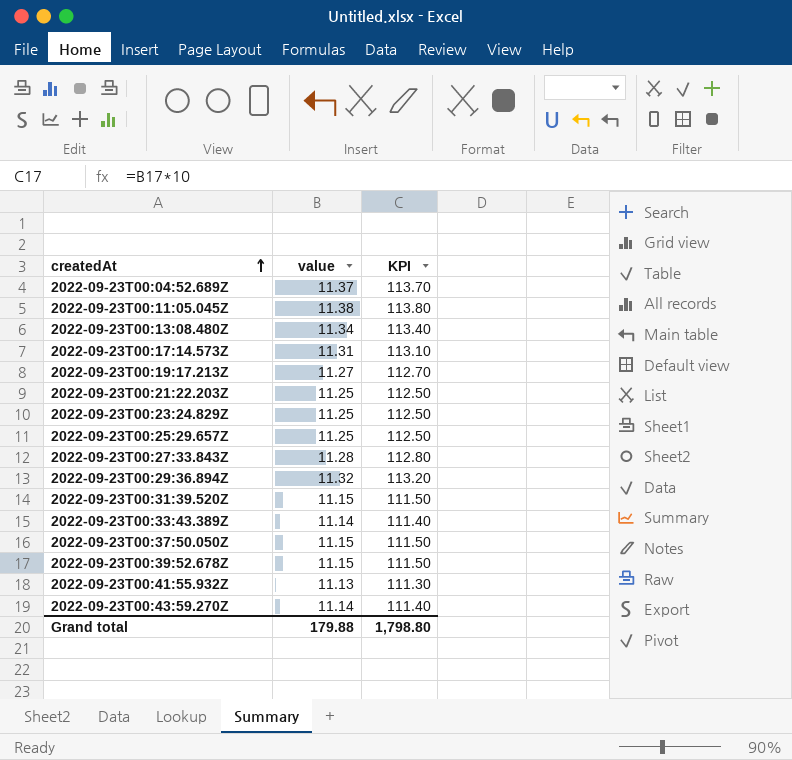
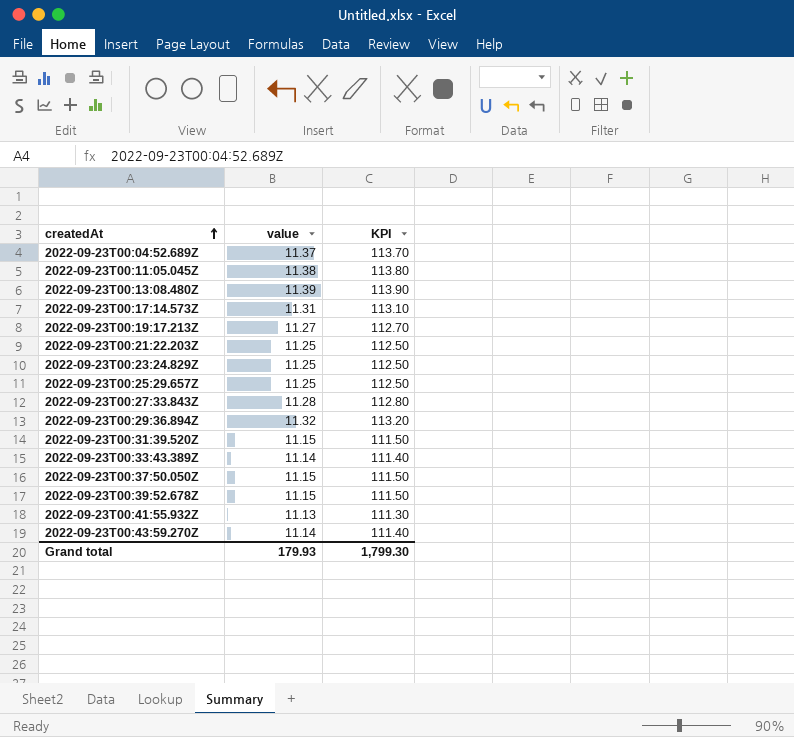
2022-09-23T00:13:08.480Z | value: 11.34 -> 11.39
2022-09-23T00:13:08.480Z | KPI: 113.40 -> 113.90
Grand total | value: 179.88 -> 179.93
Grand total | KPI: 1,798.80 -> 1,799.30

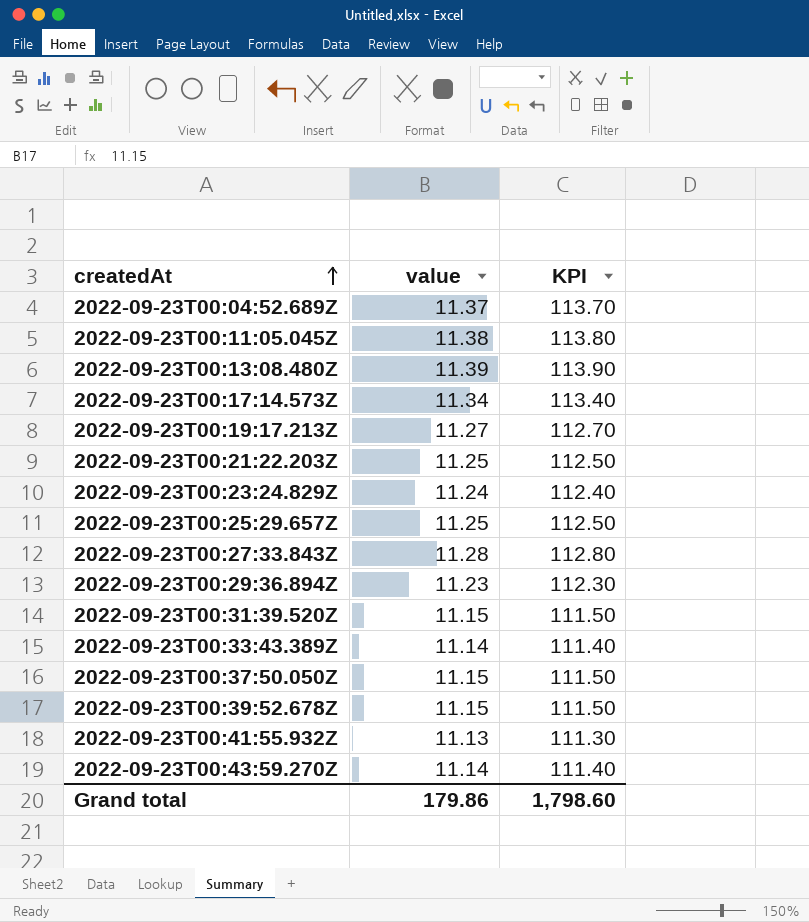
2022-09-23T00:17:14.573Z | value: 11.31 -> 11.34
2022-09-23T00:17:14.573Z | KPI: 113.10 -> 113.40
2022-09-23T00:23:24.829Z | value: 11.25 -> 11.24
2022-09-23T00:23:24.829Z | KPI: 112.50 -> 112.40
2022-09-23T00:29:36.894Z | value: 11.32 -> 11.23
2022-09-23T00:29:36.894Z | KPI: 113.20 -> 112.30
Grand total | value: 179.93 -> 179.86
Grand total | KPI: 1,799.30 -> 1,798.60

